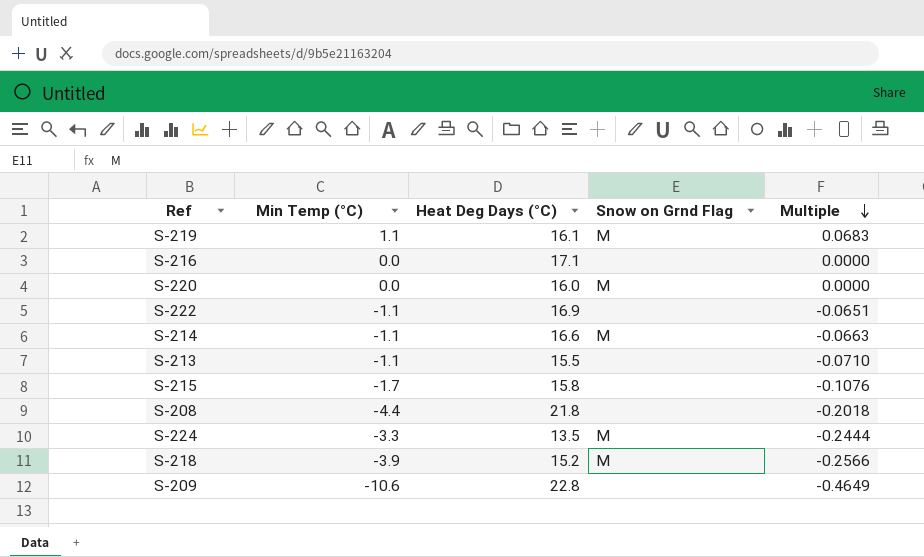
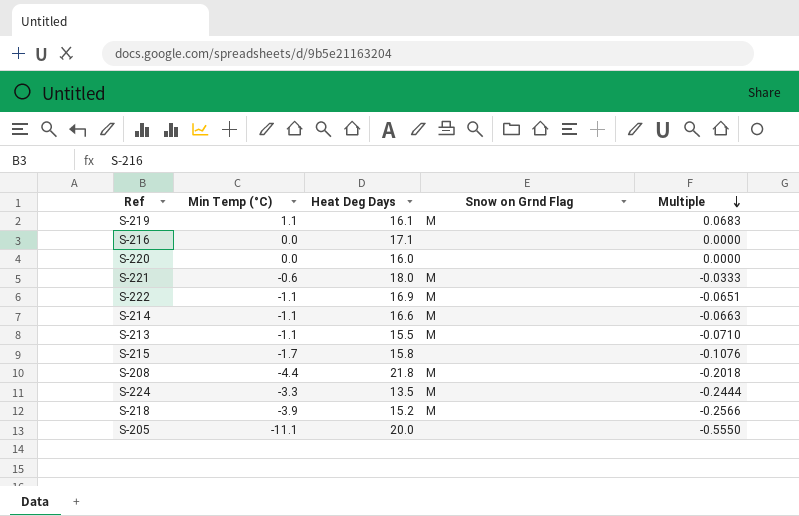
column name: Heat Deg Days (°C) -> Heat Deg Days
row S-209: -10.6 | 22.8 | none | -0.4649 -> none
S-220 | Snow on Grnd Flag: M -> none
row S-221: none -> -0.6 | 18.0 | M | -0.0333
S-222 | Snow on Grnd Flag: none -> M
S-213 | Snow on Grnd Flag: none -> M
S-208 | Snow on Grnd Flag: none -> M
row S-205: none -> -11.1 | 20.0 | none | -0.5550

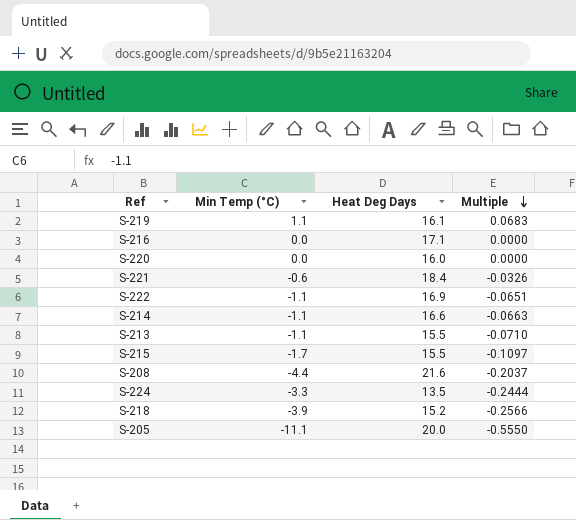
column Snow on Grnd Flag | position: 4 -> none
S-221 | Heat Deg Days: 18.0 -> 18.4
S-221 | Multiple: -0.0333 -> -0.0326
S-215 | Heat Deg Days: 15.8 -> 15.5
S-215 | Multiple: -0.1076 -> -0.1097
S-208 | Heat Deg Days: 21.8 -> 21.6
S-208 | Multiple: -0.2018 -> -0.2037

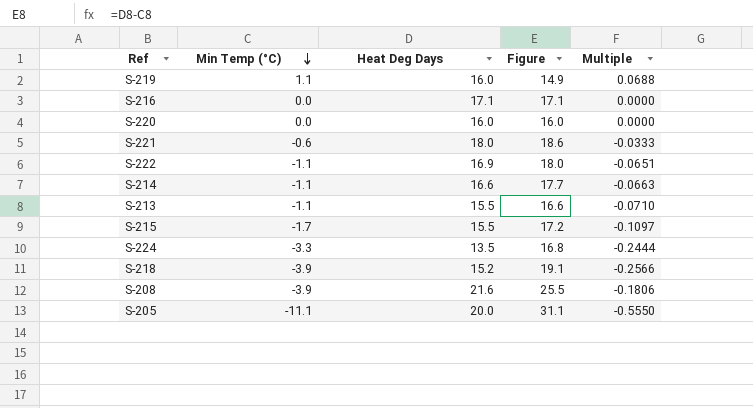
row order: Multiple descending -> Min Temp (°C) descending
column Figure | formula: none -> [Heat Deg Days] - [Min Temp (°C)]
S-219 | Heat Deg Days: 16.1 -> 16.0
S-219 | Multiple: 0.0683 -> 0.0688
S-221 | Heat Deg Days: 18.4 -> 18.0
S-221 | Multiple: -0.0326 -> -0.0333
S-208 | Min Temp (°C): -4.4 -> -3.9
S-208 | Multiple: -0.2037 -> -0.1806

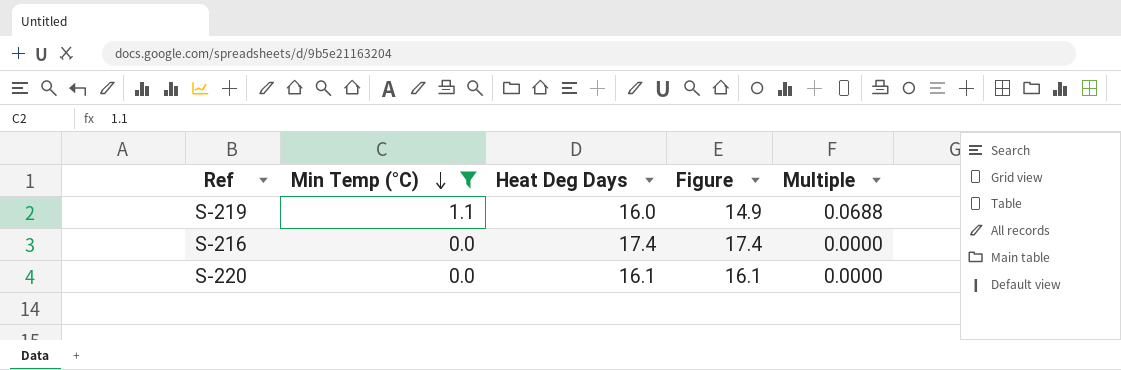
filter: none -> Min Temp (°C) >= 0.0
S-216 | Heat Deg Days: 17.1 -> 17.4
S-216 | Figure: 17.1 -> 17.4
S-220 | Heat Deg Days: 16.0 -> 16.1
S-220 | Figure: 16.0 -> 16.1

